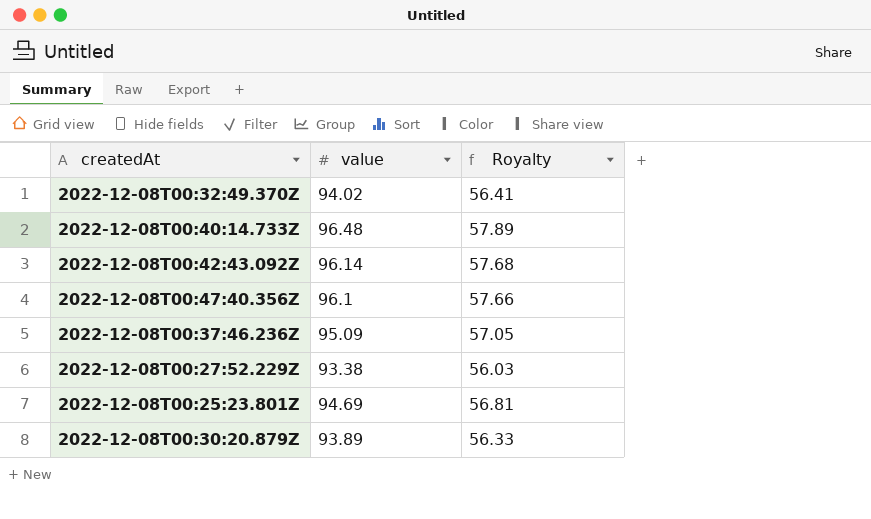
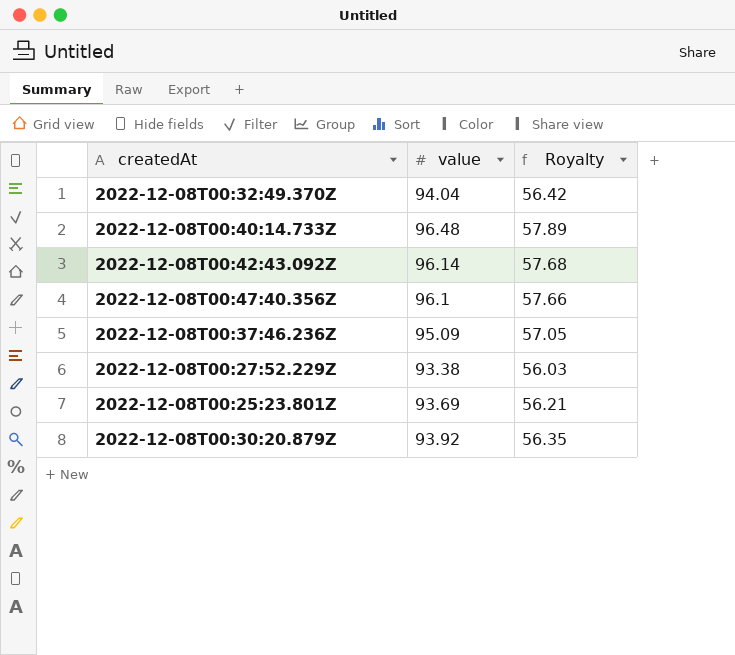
2022-12-08T00:32:49.370Z | value: 94.02 -> 94.04
2022-12-08T00:32:49.370Z | Royalty: 56.41 -> 56.42
2022-12-08T00:25:23.801Z | value: 94.69 -> 93.69
2022-12-08T00:25:23.801Z | Royalty: 56.81 -> 56.21
2022-12-08T00:30:20.879Z | value: 93.89 -> 93.92
2022-12-08T00:30:20.879Z | Royalty: 56.33 -> 56.35

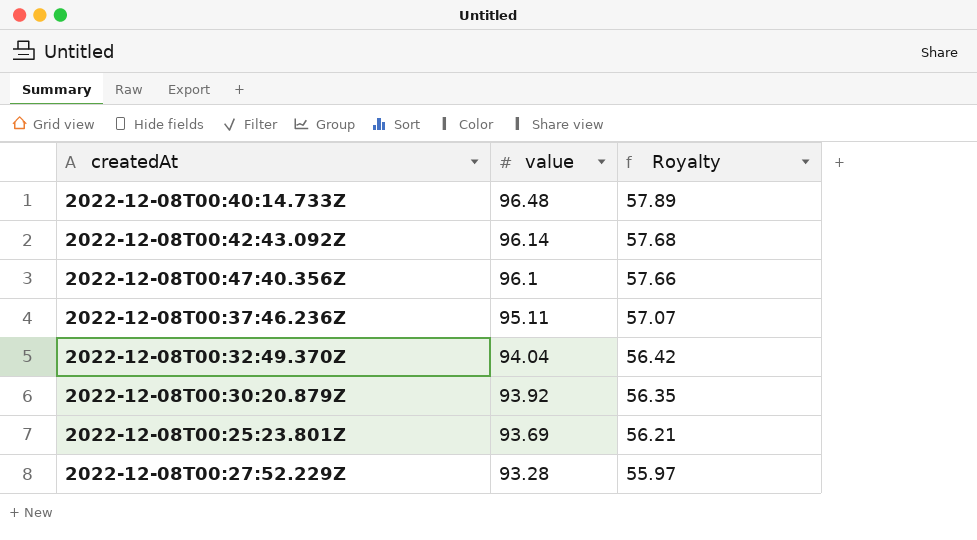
row order: none -> value descending
2022-12-08T00:37:46.236Z | value: 95.09 -> 95.11
2022-12-08T00:37:46.236Z | Royalty: 57.05 -> 57.07
2022-12-08T00:27:52.229Z | value: 93.38 -> 93.28
2022-12-08T00:27:52.229Z | Royalty: 56.03 -> 55.97

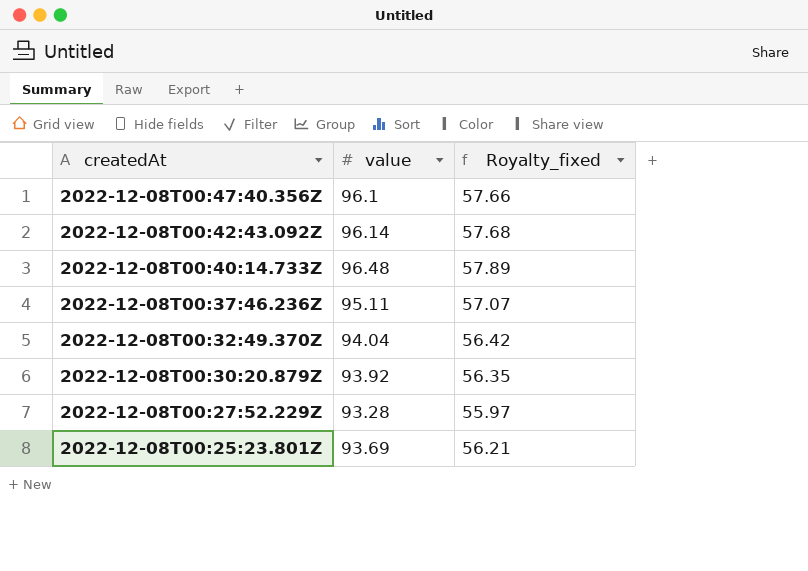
row order: value descending -> createdAt descending
column name: Royalty -> Royalty_fixed

